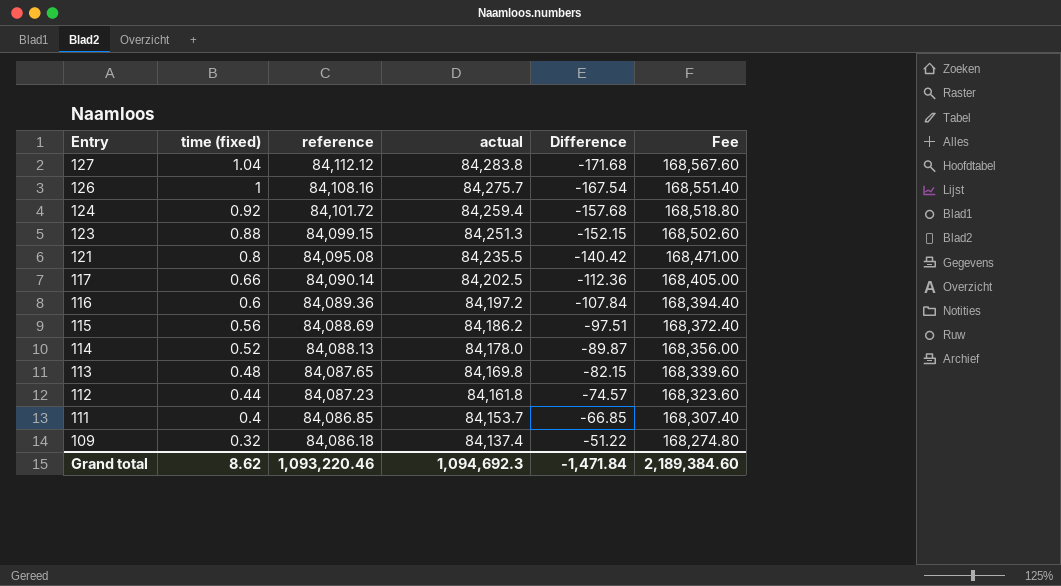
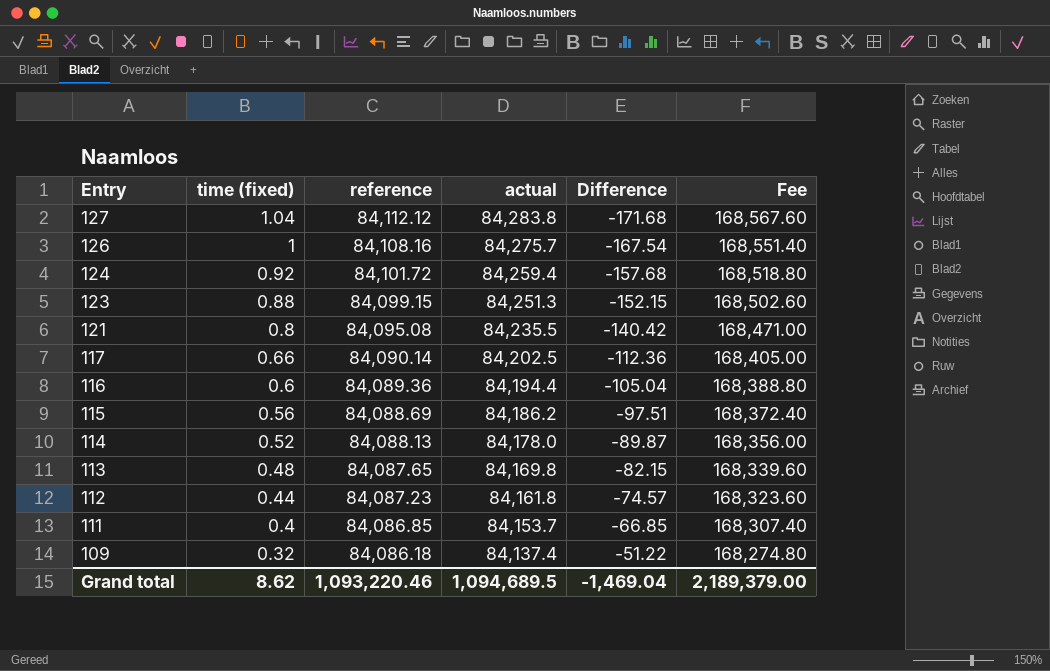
116 | actual: 84,197.2 -> 84,194.4
116 | Difference: -107.84 -> -105.04
116 | Fee: 168,394.40 -> 168,388.80
Grand total | actual: 1,094,692.3 -> 1,094,689.5
Grand total | Difference: -1,471.84 -> -1,469.04
Grand total | Fee: 2,189,384.60 -> 2,189,379.00

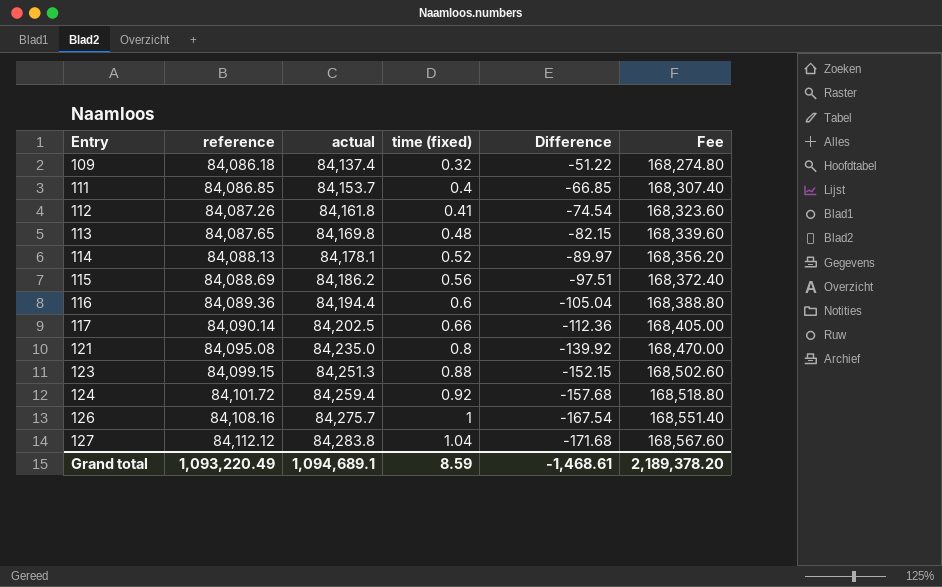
row order: Entry descending -> Entry ascending
column time (fixed) | position: 2 -> 4
112 | reference: 84,087.23 -> 84,087.26
112 | time (fixed): 0.44 -> 0.41
112 | Difference: -74.57 -> -74.54
114 | actual: 84,178.0 -> 84,178.1
114 | Difference: -89.87 -> -89.97
114 | Fee: 168,356.00 -> 168,356.20
121 | actual: 84,235.5 -> 84,235.0
121 | Difference: -140.42 -> -139.92
121 | Fee: 168,471.00 -> 168,470.00
Grand total | reference: 1,093,220.46 -> 1,093,220.49
Grand total | actual: 1,094,689.5 -> 1,094,689.1
Grand total | time (fixed): 8.62 -> 8.59
Grand total | Difference: -1,469.04 -> -1,468.61
Grand total | Fee: 2,189,379.00 -> 2,189,378.20

